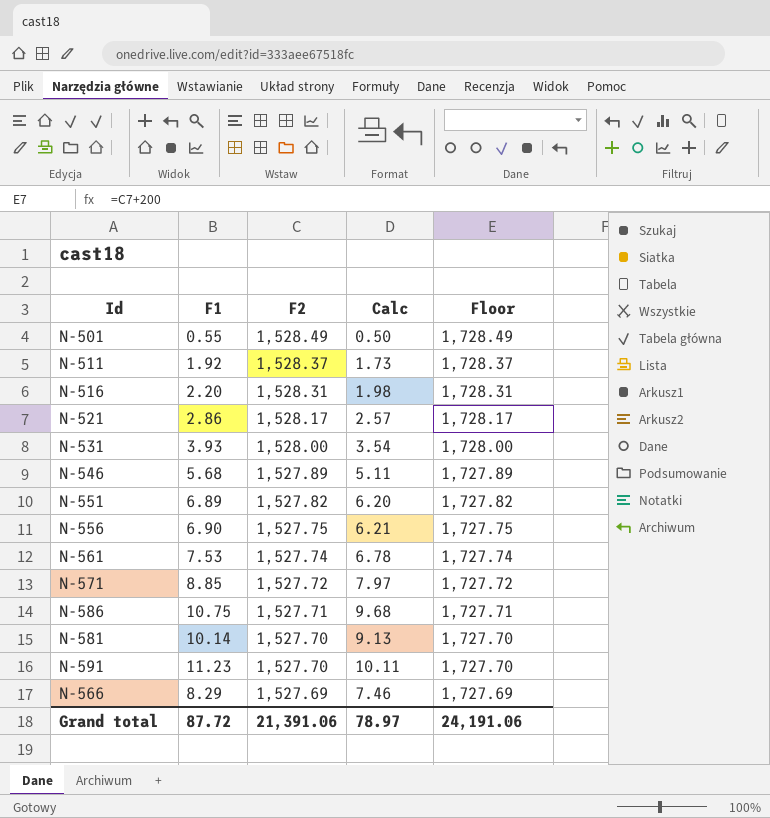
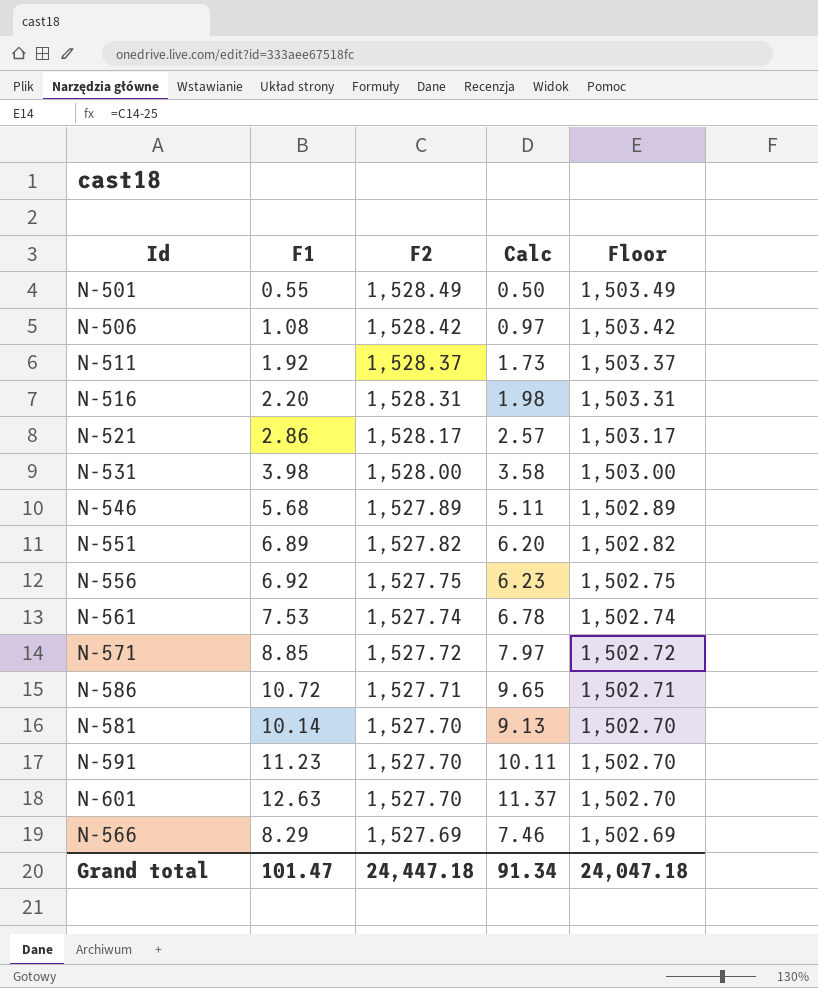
column Floor | formula: [F2] + 200 -> [F2] - 25
row N-506: none -> 1.08 | 1,528.42 | 0.97 | 1,503.42
N-531 | F1: 3.93 -> 3.98
N-531 | Calc: 3.54 -> 3.58
N-556 | F1: 6.90 -> 6.92
N-556 | Calc: 6.21 -> 6.23
N-586 | F1: 10.75 -> 10.72
N-586 | Calc: 9.68 -> 9.65
row N-601: none -> 12.63 | 1,527.70 | 11.37 | 1,502.70
Grand total | F1: 87.72 -> 101.47
Grand total | F2: 21,391.06 -> 24,447.18
Grand total | Calc: 78.97 -> 91.34
Grand total | Floor: 24,191.06 -> 24,047.18

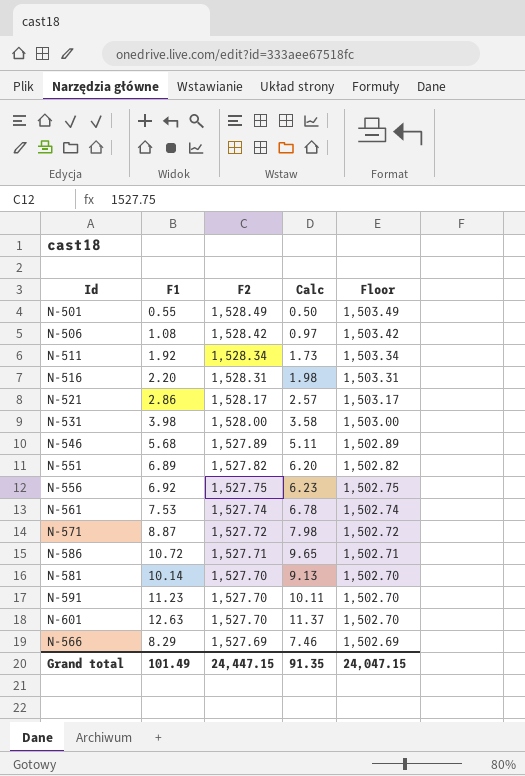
N-511 | F2: 1,528.37 -> 1,528.34
N-511 | Floor: 1,503.37 -> 1,503.34
N-571 | F1: 8.85 -> 8.87
N-571 | Calc: 7.97 -> 7.98
Grand total | F1: 101.47 -> 101.49
Grand total | F2: 24,447.18 -> 24,447.15
Grand total | Calc: 91.34 -> 91.35
Grand total | Floor: 24,047.18 -> 24,047.15

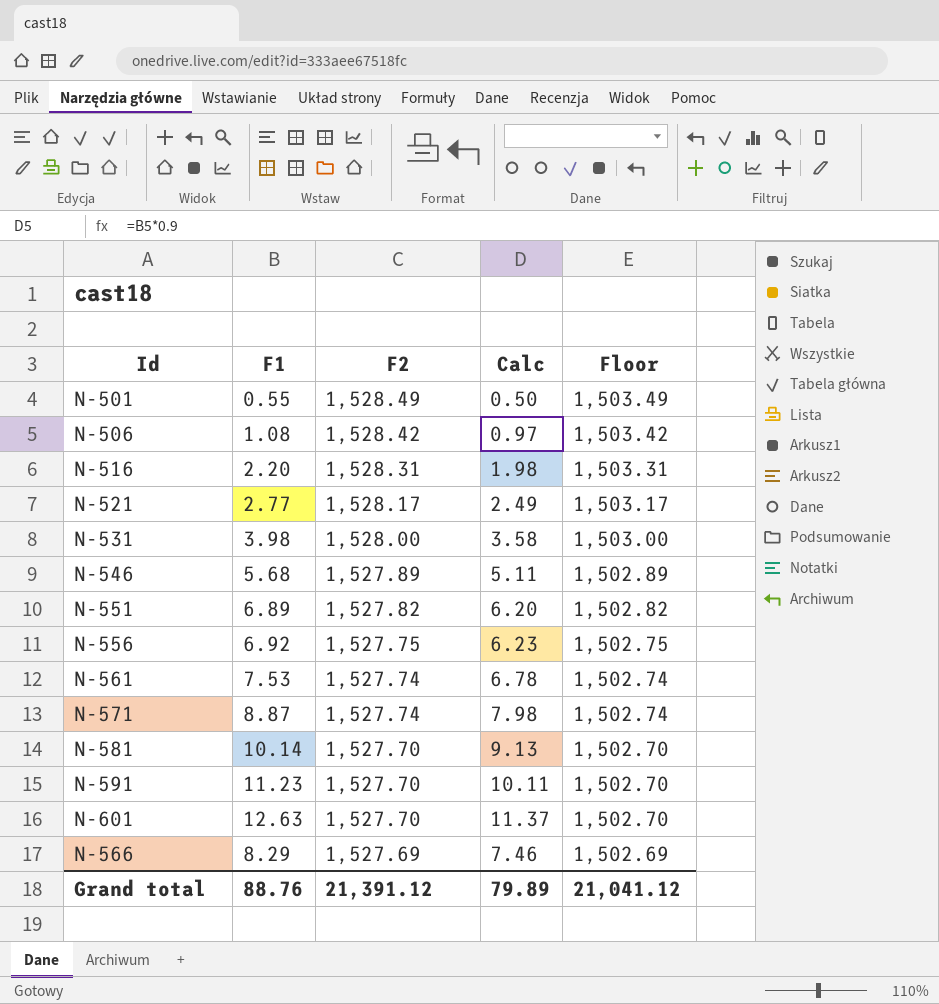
row N-511: 1.92 | 1,528.34 | 1.73 | 1,503.34 -> none
row N-586: 10.72 | 1,527.71 | 9.65 | 1,502.71 -> none
N-521 | F1: 2.86 -> 2.77
N-521 | Calc: 2.57 -> 2.49
N-571 | F2: 1,527.72 -> 1,527.74
N-571 | Floor: 1,502.72 -> 1,502.74
Grand total | F1: 101.49 -> 88.76
Grand total | F2: 24,447.15 -> 21,391.12
Grand total | Calc: 91.35 -> 79.89
Grand total | Floor: 24,047.15 -> 21,041.12

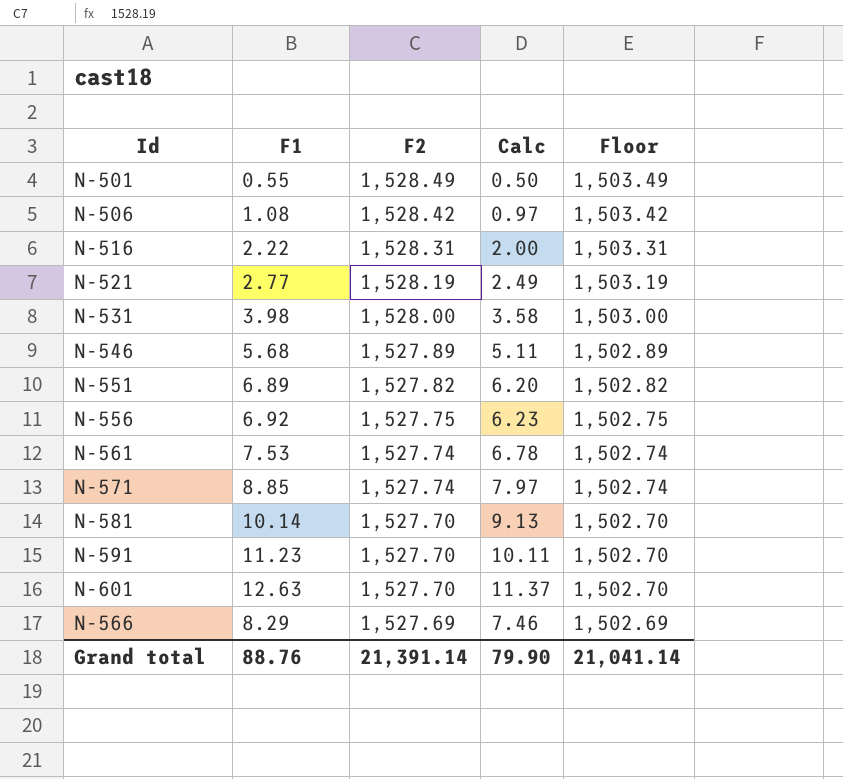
N-516 | F1: 2.20 -> 2.22
N-516 | Calc: 1.98 -> 2.00
N-521 | F2: 1,528.17 -> 1,528.19
N-521 | Floor: 1,503.17 -> 1,503.19
N-571 | F1: 8.87 -> 8.85
N-571 | Calc: 7.98 -> 7.97
Grand total | F2: 21,391.12 -> 21,391.14
Grand total | Calc: 79.89 -> 79.90
Grand total | Floor: 21,041.12 -> 21,041.14

